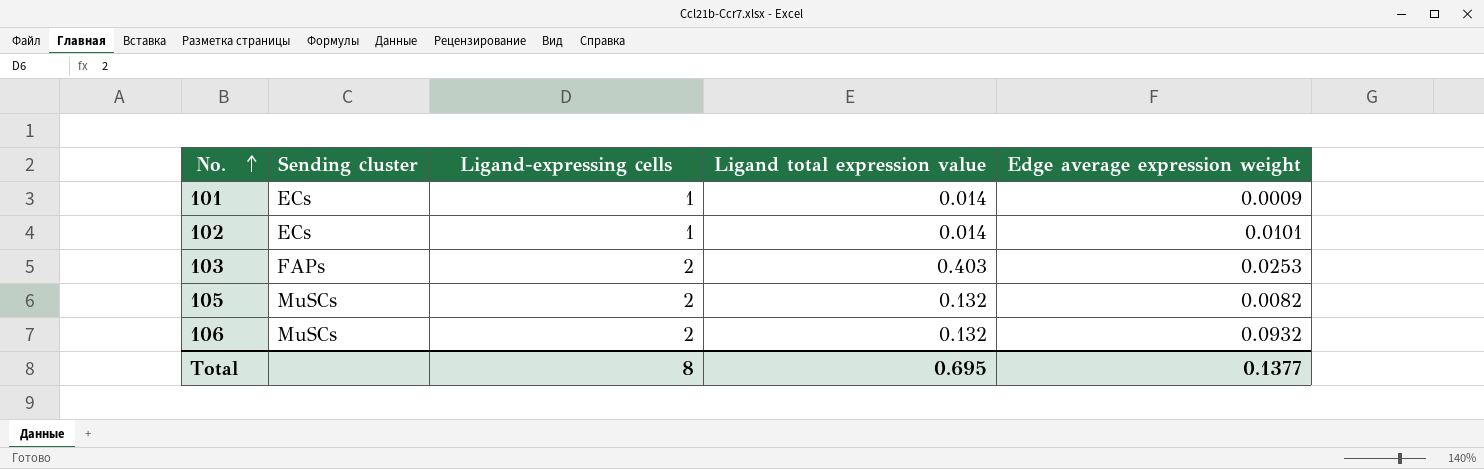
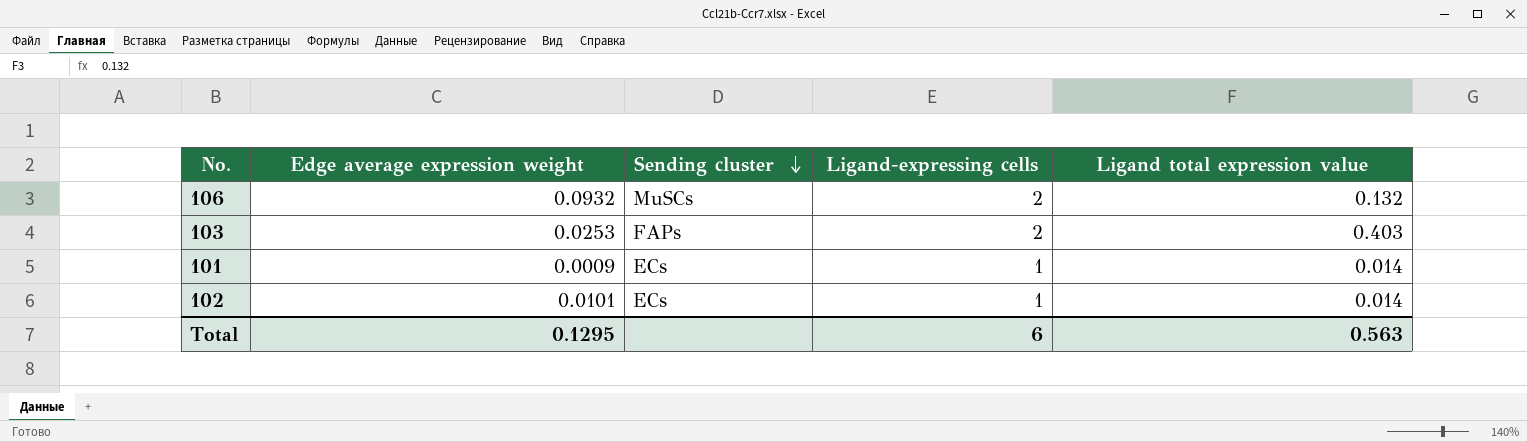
row order: No. ascending -> Sending cluster descending
column Edge average expression weight | position: 5 -> 2
row 105: MuSCs | 2 | 0.132 | 0.0082 -> none
Total | Edge average expression weight: 0.1377 -> 0.1295
Total | Ligand-expressing cells: 8 -> 6
Total | Ligand total expression value: 0.695 -> 0.563

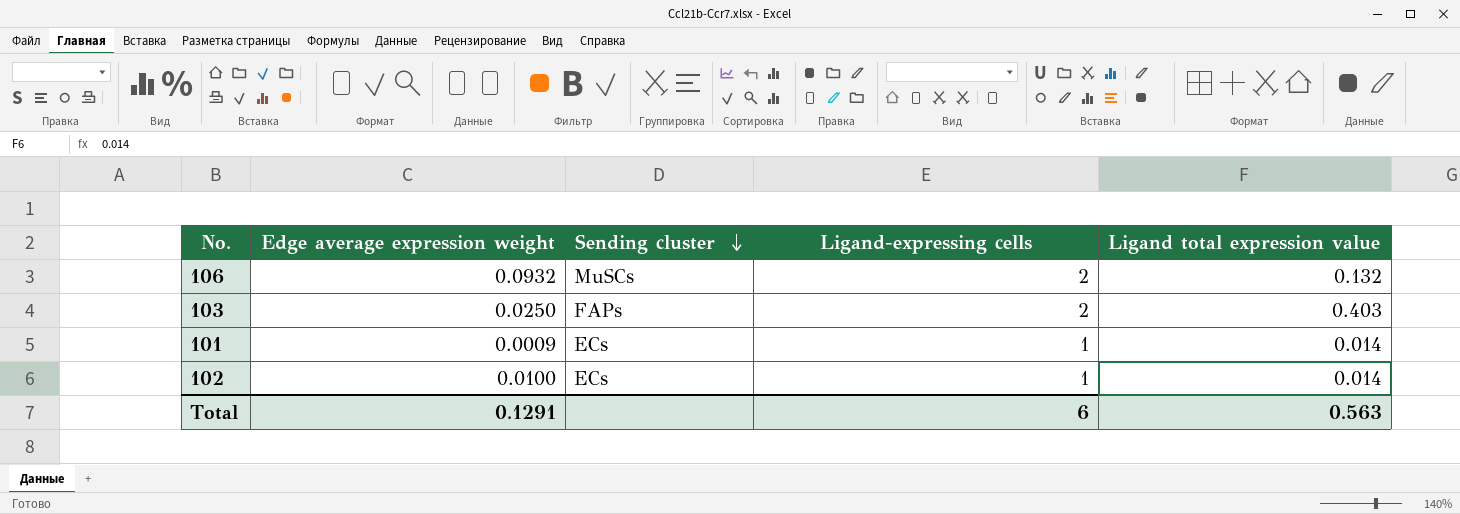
103 | Edge average expression weight: 0.0253 -> 0.0250
102 | Edge average expression weight: 0.0101 -> 0.0100
Total | Edge average expression weight: 0.1295 -> 0.1291

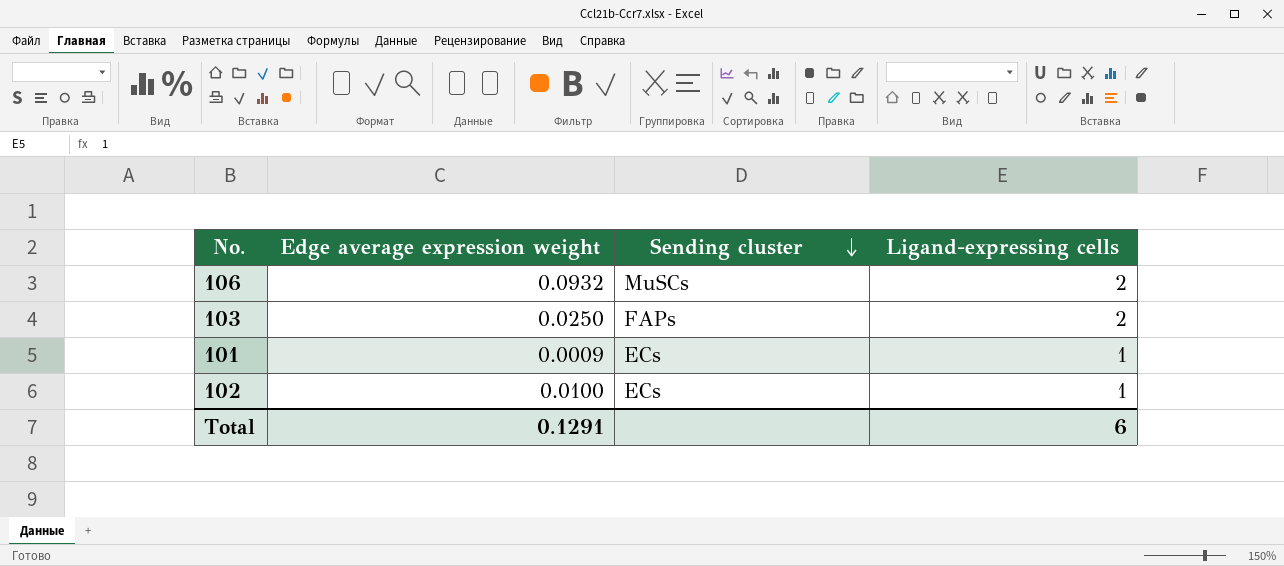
column Ligand total expression value | position: 5 -> none

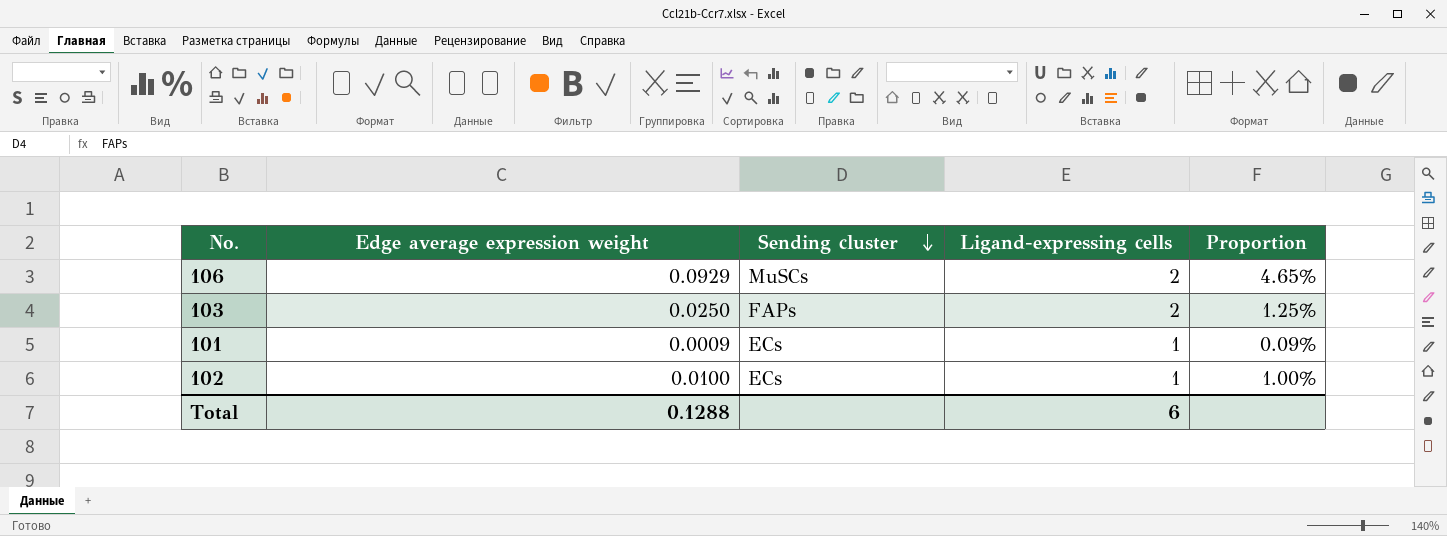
column Proportion | formula: none -> [Edge average expression weight] / [Ligand-expressing cells]
106 | Edge average expression weight: 0.0932 -> 0.0929
Total | Edge average expression weight: 0.1291 -> 0.1288

